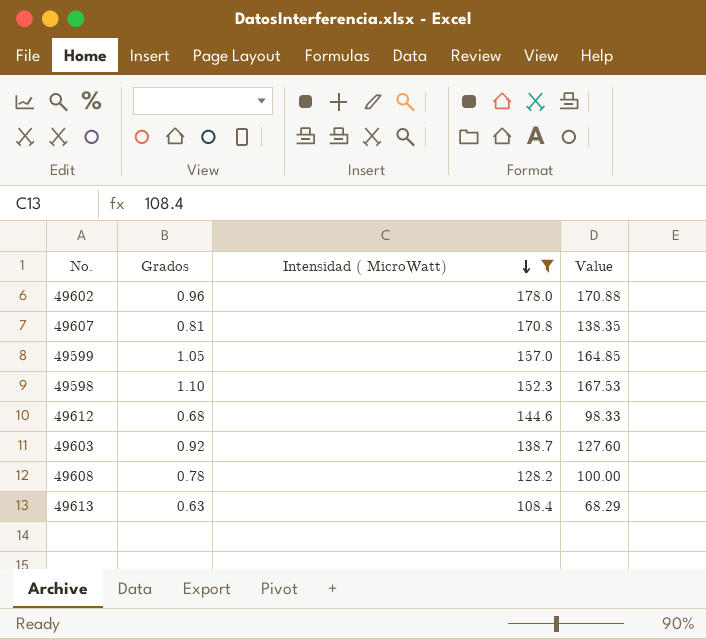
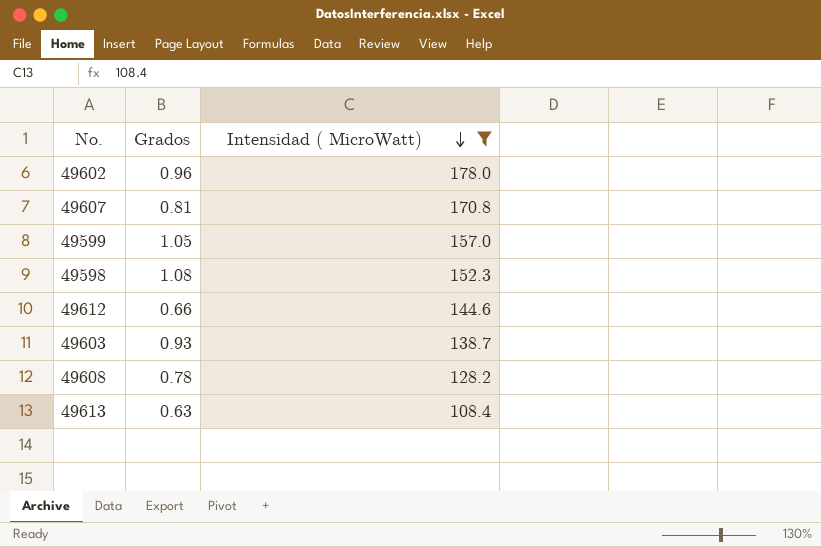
column Value | formula: [Grados] * [Intensidad ( MicroWatt)] -> none
49598 | Grados: 1.10 -> 1.08
49612 | Grados: 0.68 -> 0.66
49603 | Grados: 0.92 -> 0.93

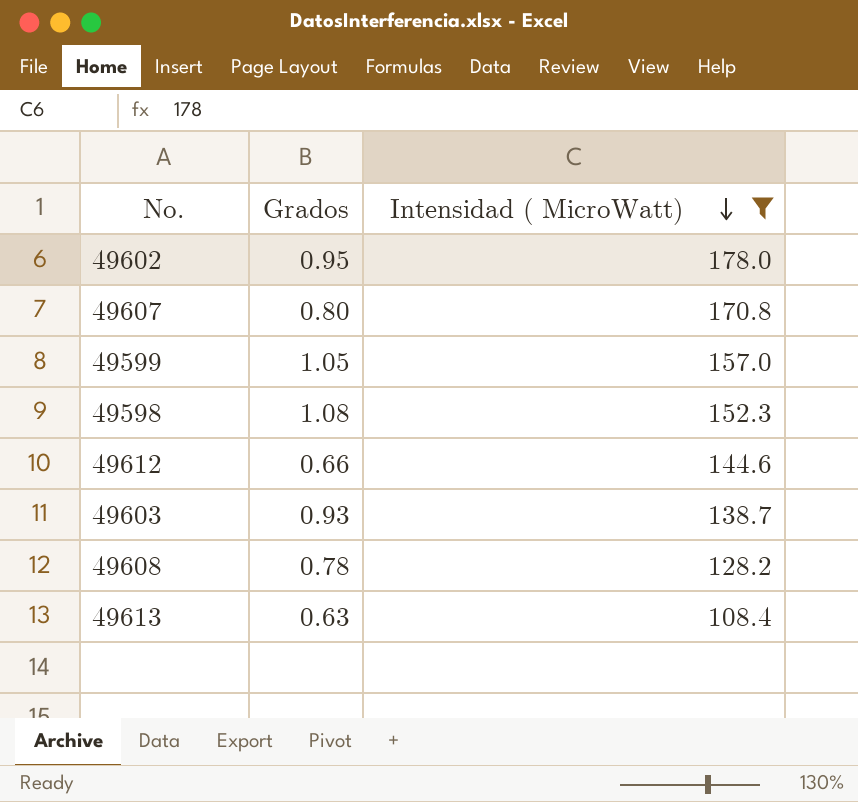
49602 | Grados: 0.96 -> 0.95
49607 | Grados: 0.81 -> 0.80

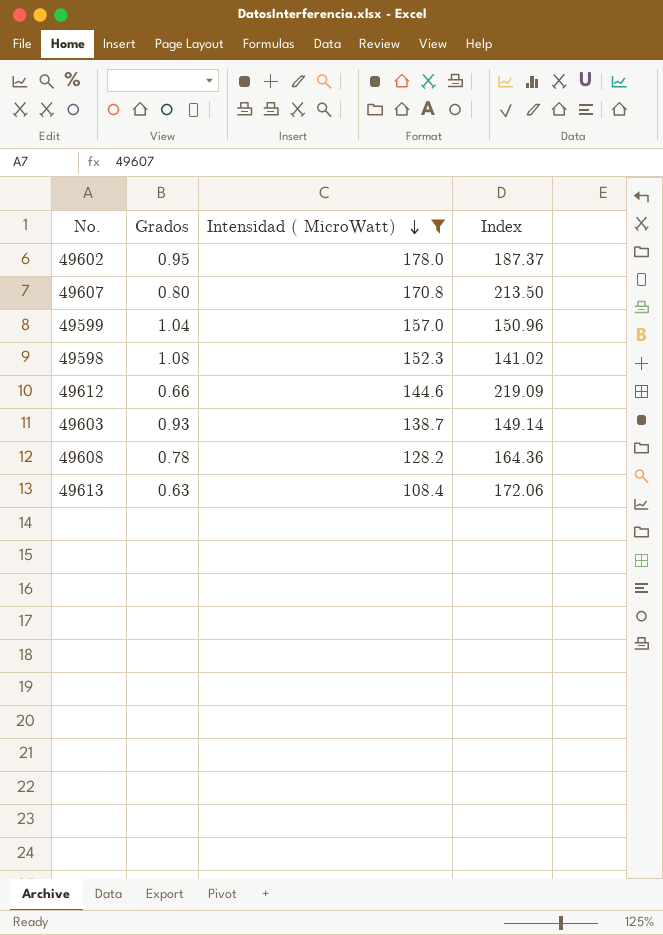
column Index | formula: none -> [Intensidad ( MicroWatt)] / [Grados]
49599 | Grados: 1.05 -> 1.04

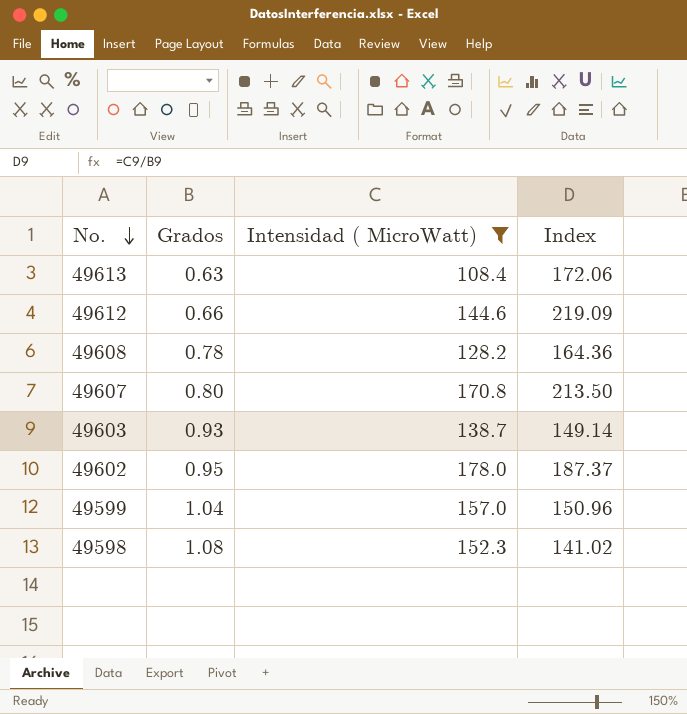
row order: Intensidad ( MicroWatt) descending -> No. descending

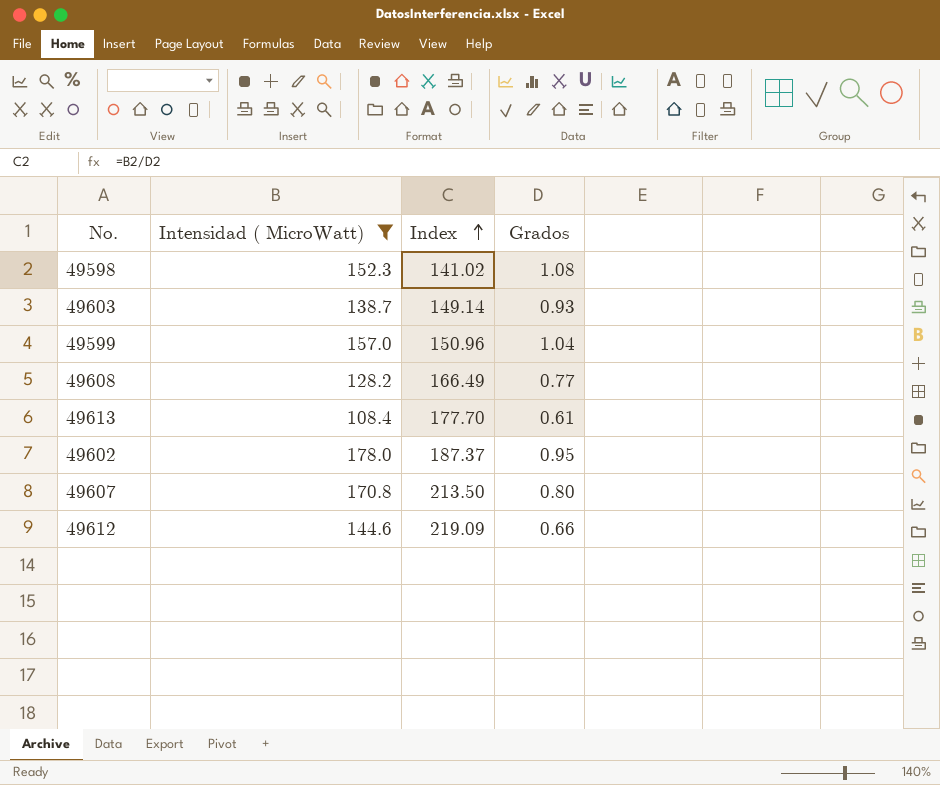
row order: No. descending -> Index ascending
column Grados | position: 2 -> 4
49608 | Index: 164.36 -> 166.49
49608 | Grados: 0.78 -> 0.77
49613 | Index: 172.06 -> 177.70
49613 | Grados: 0.63 -> 0.61

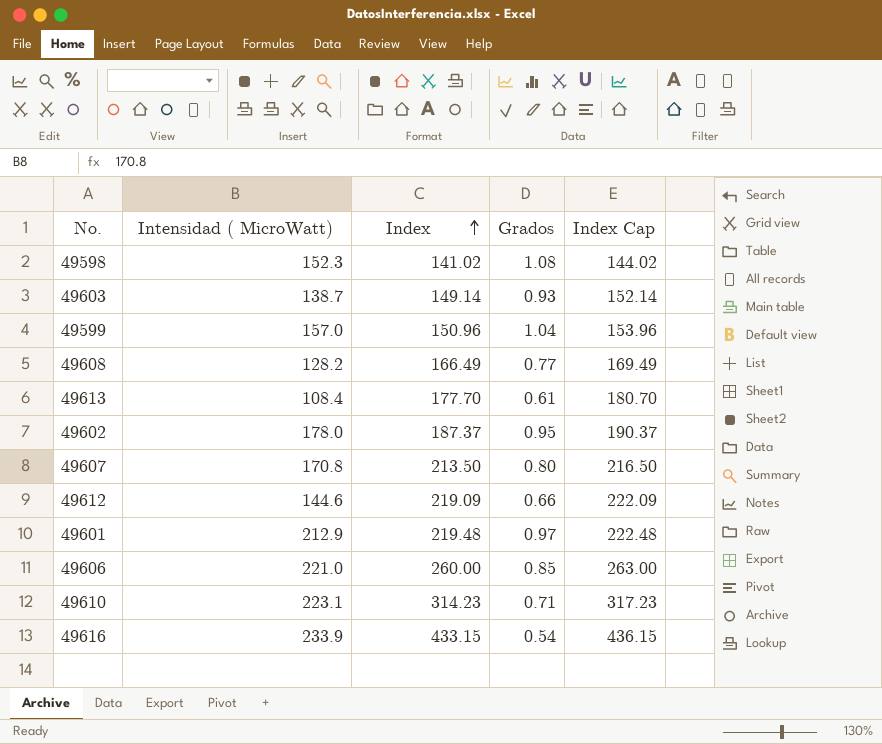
filter: Intensidad ( MicroWatt) <= 178.0 -> none
column Index Cap | formula: none -> [Index] + 3

